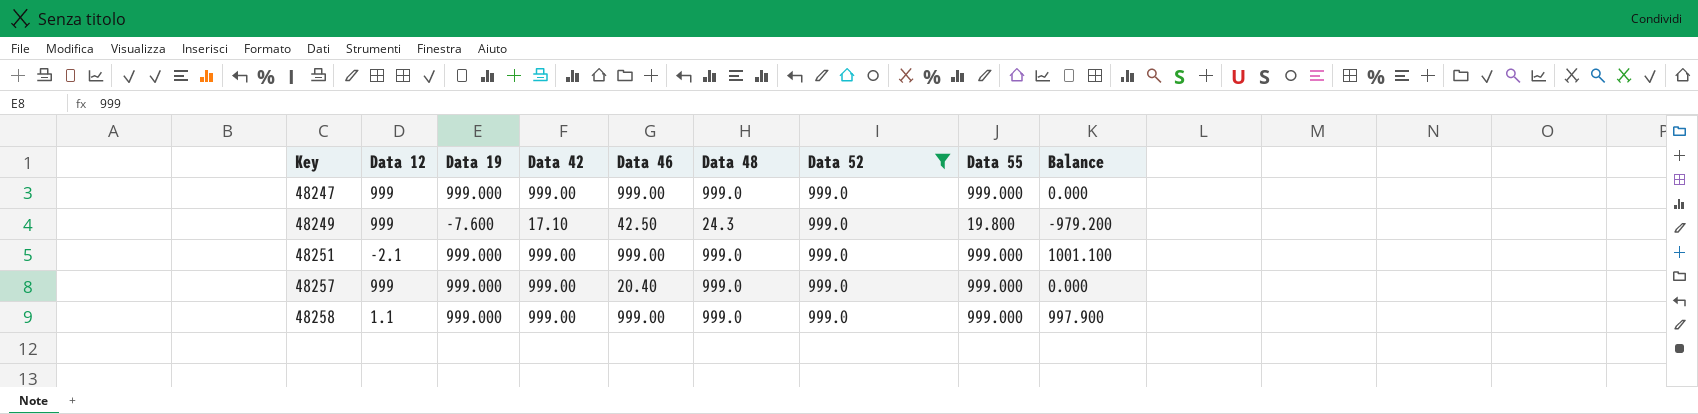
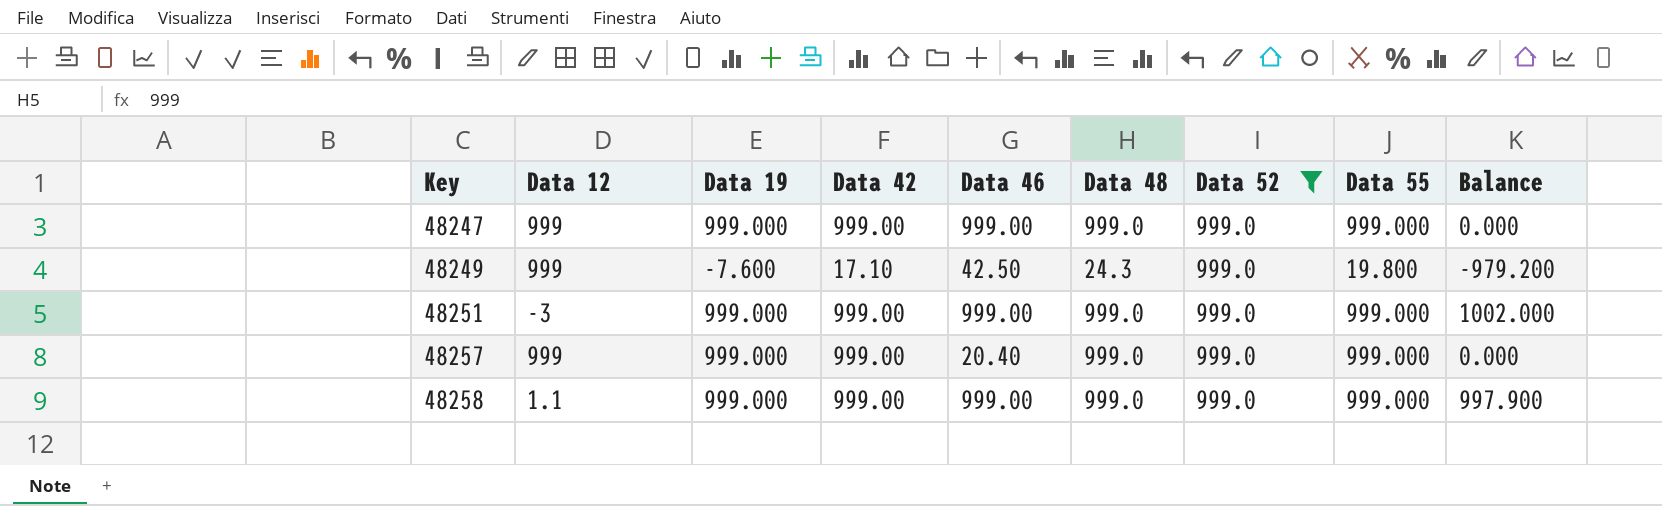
48251 | Data 12: -2.1 -> -3
48251 | Balance: 1001.100 -> 1002.000

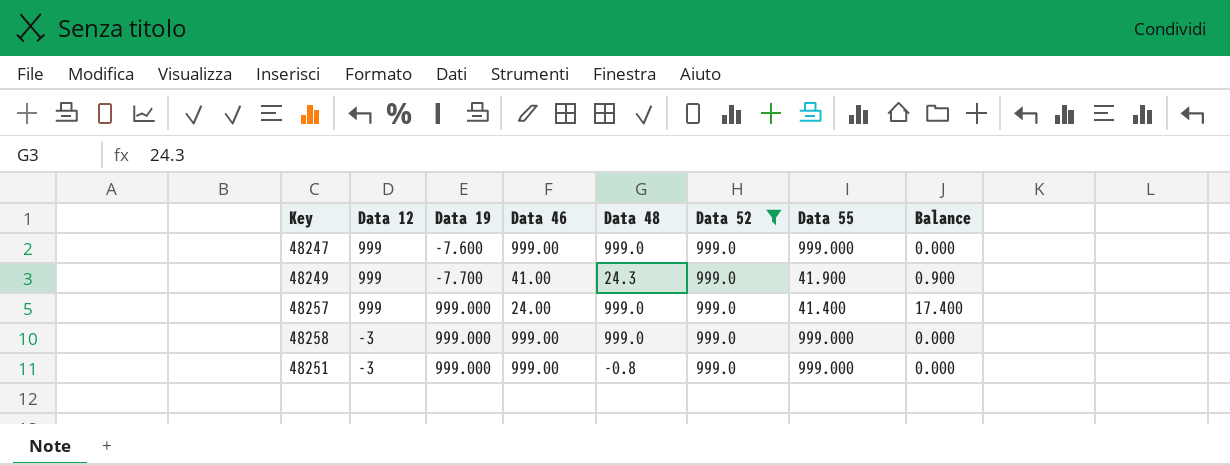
row order: Key ascending -> Data 12 descending
column Data 42 | position: 4 -> none
column Balance | formula: [Data 55] - [Data 12] -> [Data 55] - [Data 46]
48247 | Data 19: 999.000 -> -7.600
48249 | Data 19: -7.600 -> -7.700
48249 | Data 46: 42.50 -> 41.00
48249 | Data 55: 19.800 -> 41.900
48257 | Data 46: 20.40 -> 24.00
48257 | Data 55: 999.000 -> 41.400
48258 | Data 12: 1.1 -> -3
48251 | Data 48: 999.0 -> -0.8

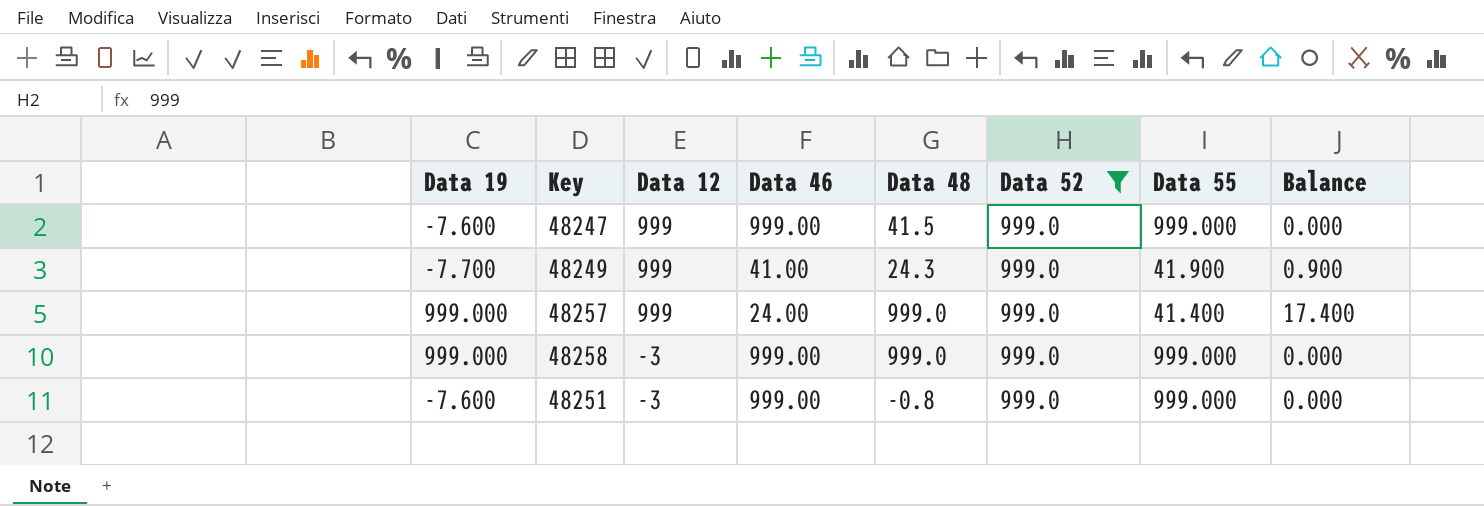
column Data 19 | position: 3 -> 1
48247 | Data 48: 999.0 -> 41.5
48251 | Data 19: 999.000 -> -7.600

